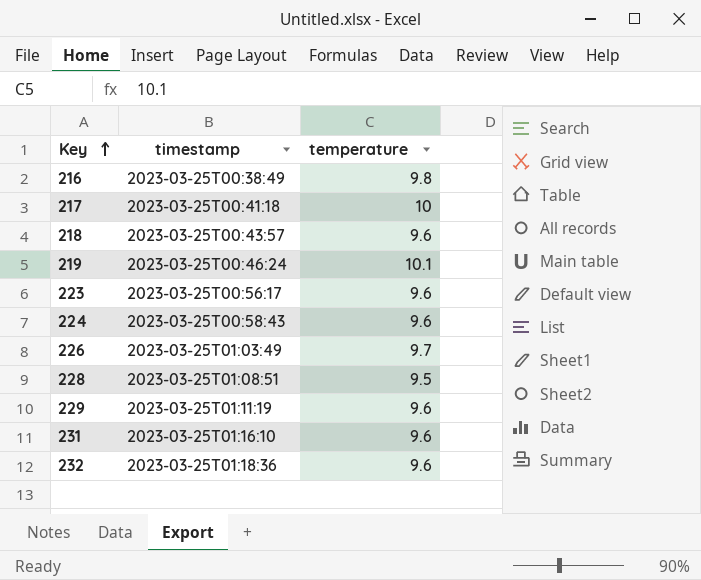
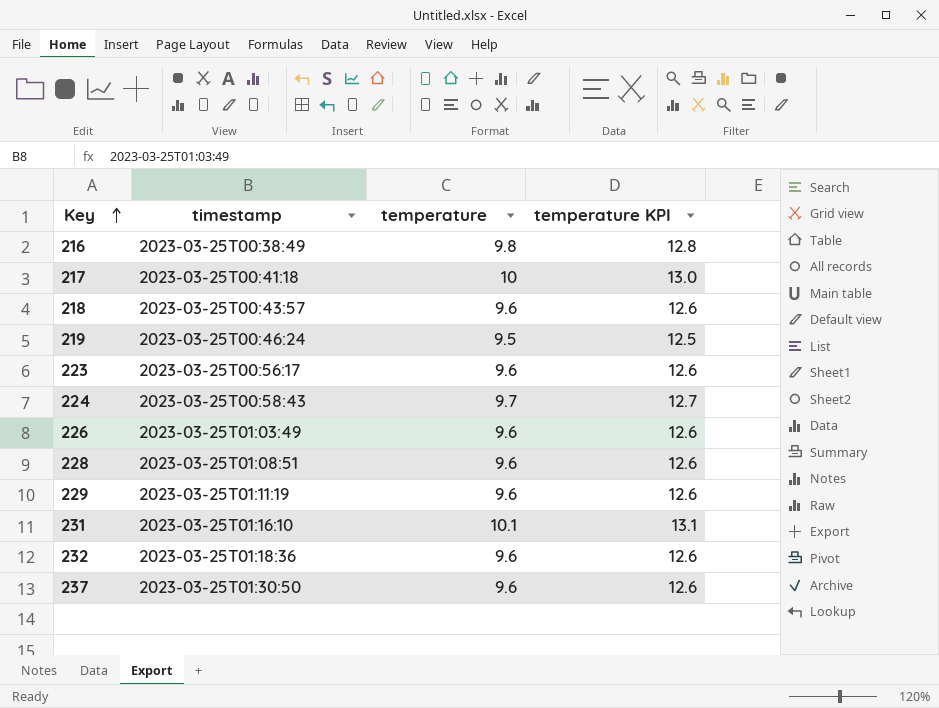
column temperature KPI | formula: none -> [temperature] + 3
219 | temperature: 10.1 -> 9.5
224 | temperature: 9.6 -> 9.7
226 | temperature: 9.7 -> 9.6
228 | temperature: 9.5 -> 9.6
231 | temperature: 9.6 -> 10.1
row 237: none -> 2023-03-25T01:30:50 | 9.6 | 12.6

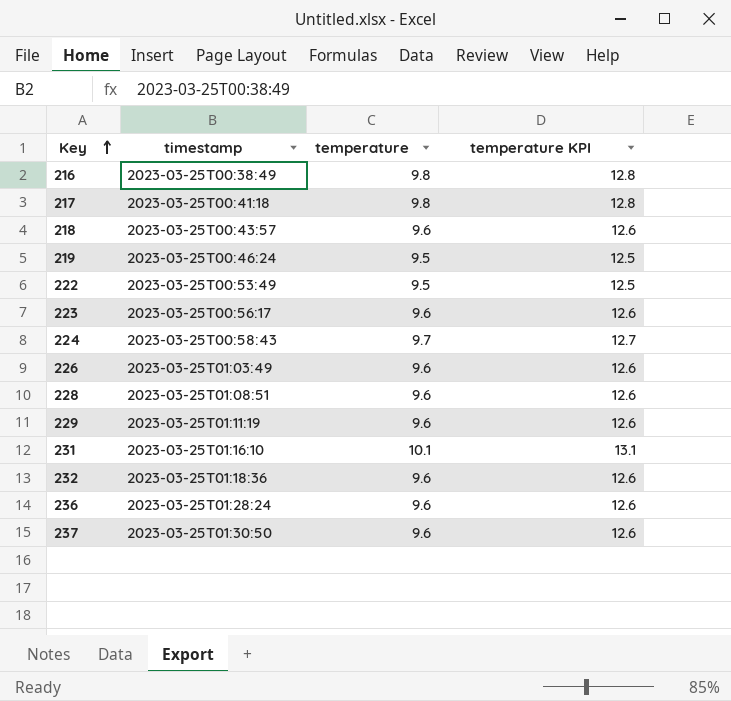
217 | temperature: 10 -> 9.8
217 | temperature KPI: 13.0 -> 12.8
row 222: none -> 2023-03-25T00:53:49 | 9.5 | 12.5
row 236: none -> 2023-03-25T01:28:24 | 9.6 | 12.6

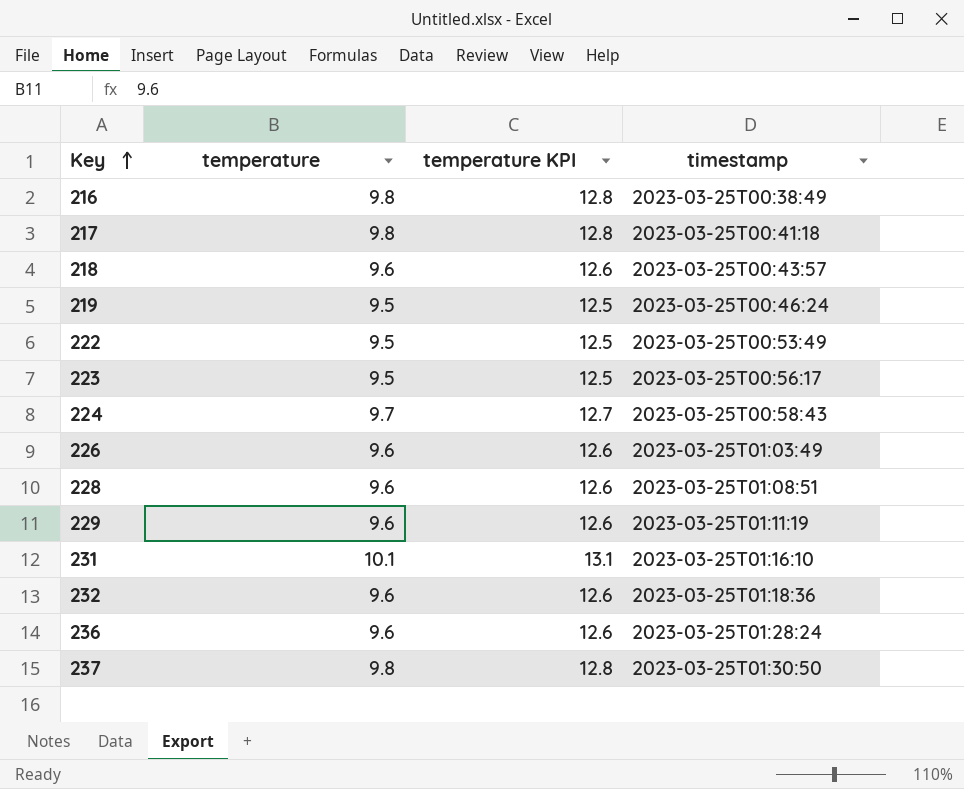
column timestamp | position: 2 -> 4
223 | temperature: 9.6 -> 9.5
223 | temperature KPI: 12.6 -> 12.5
237 | temperature: 9.6 -> 9.8
237 | temperature KPI: 12.6 -> 12.8

